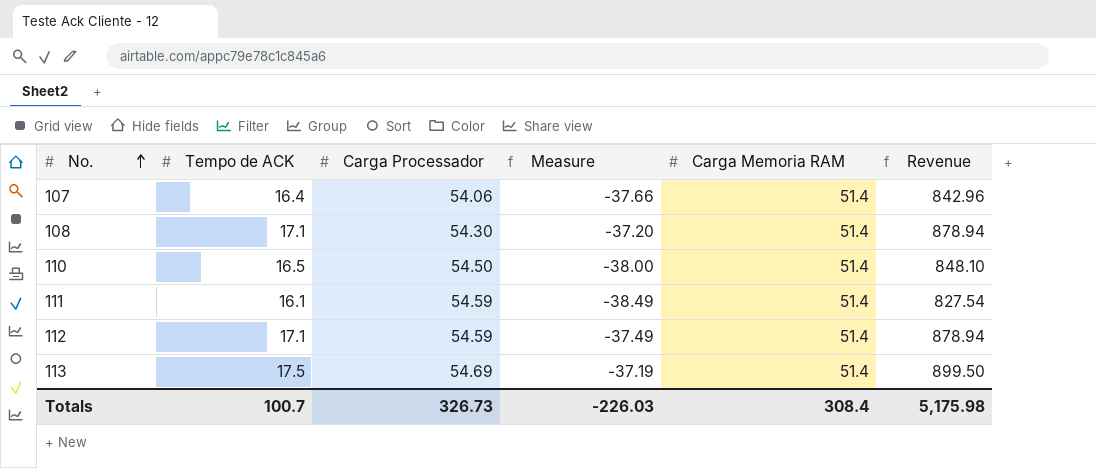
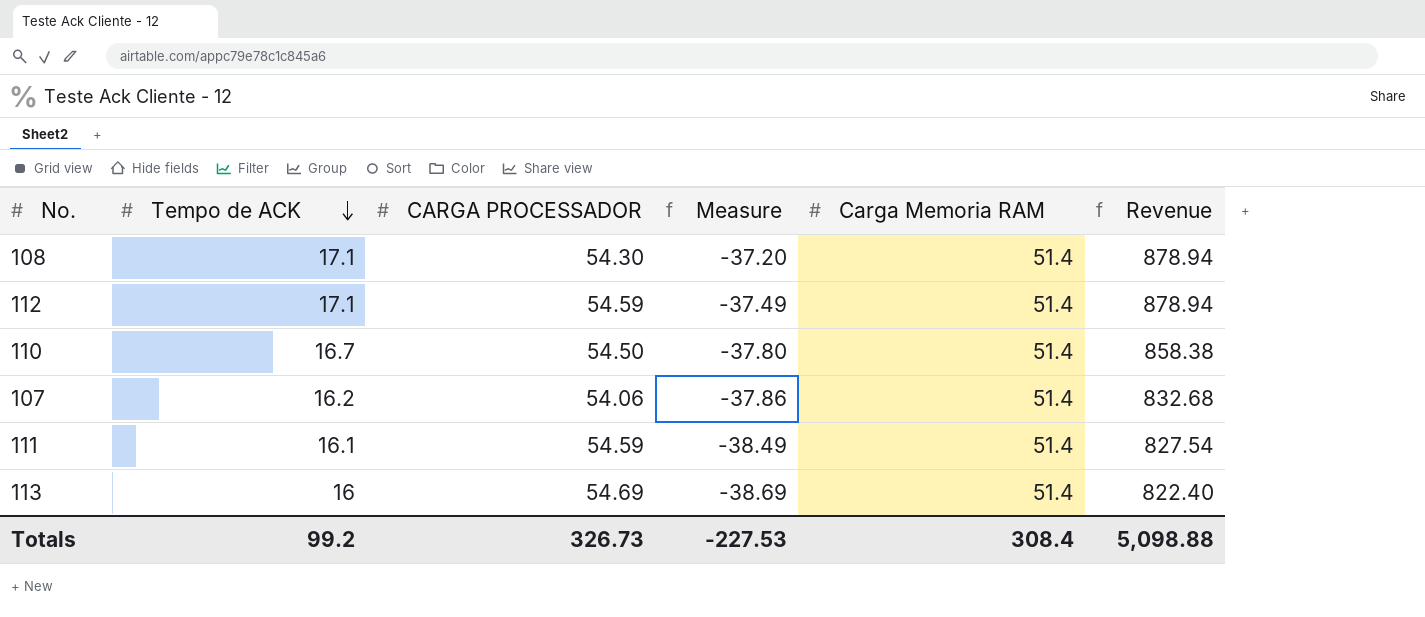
row order: No. ascending -> Tempo de ACK descending
column name: Carga Processador -> CARGA PROCESSADOR
110 | Tempo de ACK: 16.5 -> 16.7
110 | Measure: -38.00 -> -37.80
110 | Revenue: 848.10 -> 858.38
107 | Tempo de ACK: 16.4 -> 16.2
107 | Measure: -37.66 -> -37.86
107 | Revenue: 842.96 -> 832.68
113 | Tempo de ACK: 17.5 -> 16
113 | Measure: -37.19 -> -38.69
113 | Revenue: 899.50 -> 822.40
Totals | Tempo de ACK: 100.7 -> 99.2
Totals | Measure: -226.03 -> -227.53
Totals | Revenue: 5,175.98 -> 5,098.88

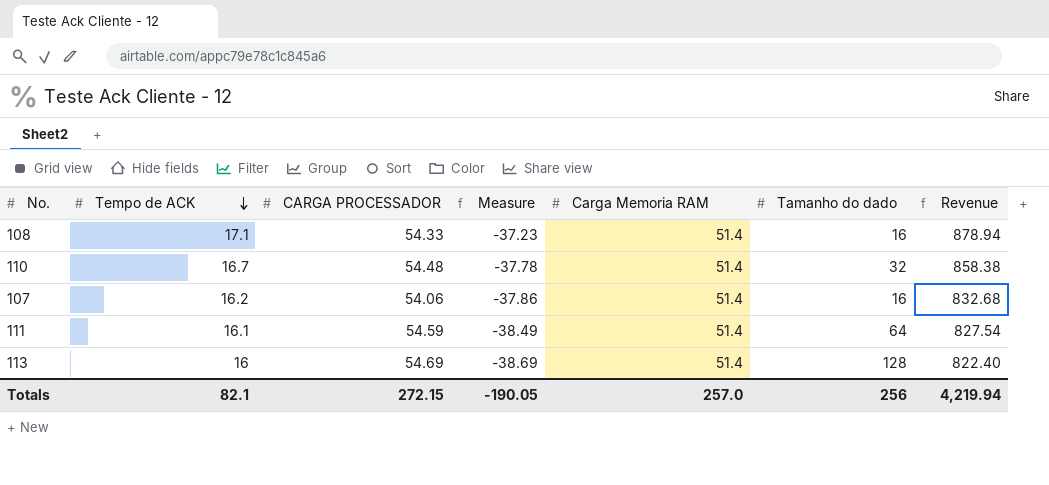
column Tamanho do dado | position: none -> 6
row 112: 17.1 | 54.59 | -37.49 | 51.4 | 878.94 -> none
108 | CARGA PROCESSADOR: 54.30 -> 54.33
108 | Measure: -37.20 -> -37.23
110 | CARGA PROCESSADOR: 54.50 -> 54.48
110 | Measure: -37.80 -> -37.78
Totals | Tempo de ACK: 99.2 -> 82.1
Totals | CARGA PROCESSADOR: 326.73 -> 272.15
Totals | Measure: -227.53 -> -190.05
Totals | Carga Memoria RAM: 308.4 -> 257.0
Totals | Revenue: 5,098.88 -> 4,219.94

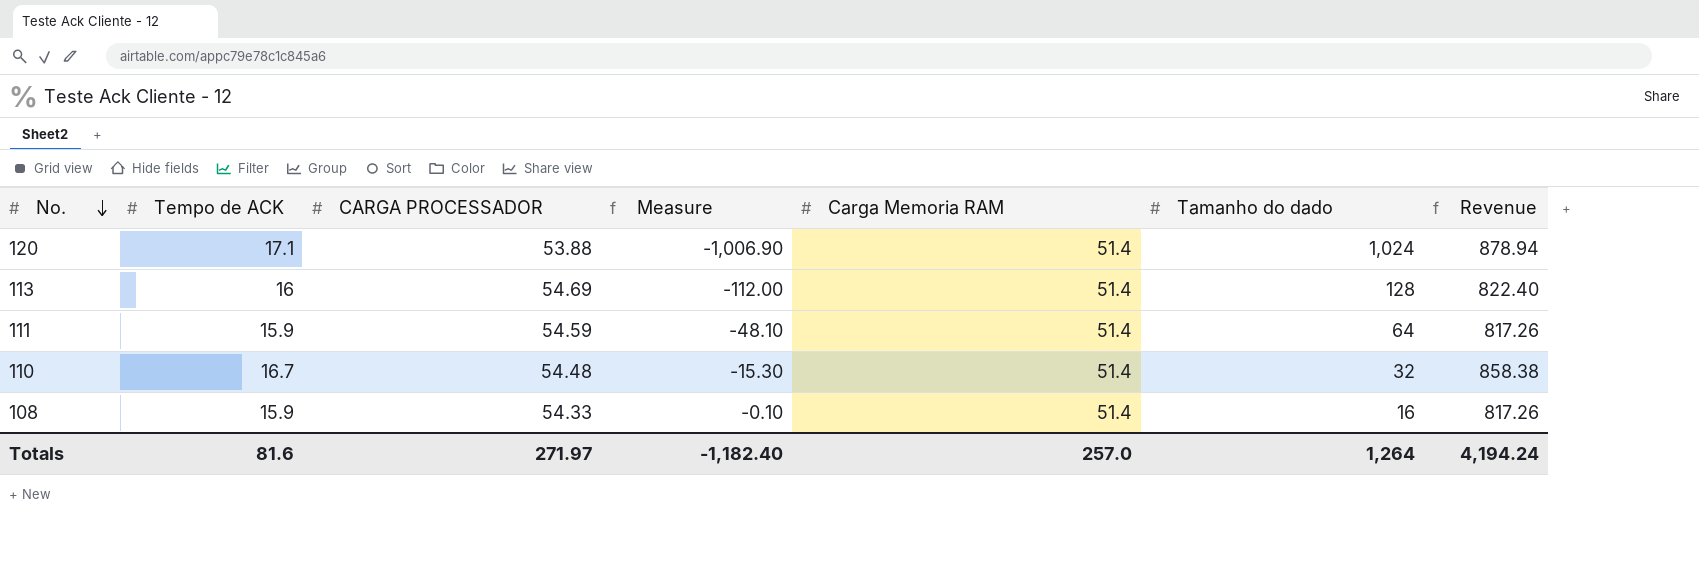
row order: Tempo de ACK descending -> No. descending
column Measure | formula: [Tempo de ACK] - [CARGA PROCESSADOR] -> [Tempo de ACK] - [Tamanho do dado]
row 107: 16.2 | 54.06 | -37.86 | 51.4 | 16 | 832.68 -> none
row 120: none -> 17.1 | 53.88 | -1,006.90 | 51.4 | 1,024 | 878.94
111 | Tempo de ACK: 16.1 -> 15.9
111 | Revenue: 827.54 -> 817.26
108 | Tempo de ACK: 17.1 -> 15.9
108 | Revenue: 878.94 -> 817.26
Totals | Tempo de ACK: 82.1 -> 81.6
Totals | CARGA PROCESSADOR: 272.15 -> 271.97
Totals | Measure: -190.05 -> -1,182.40
Totals | Tamanho do dado: 256 -> 1,264
Totals | Revenue: 4,219.94 -> 4,194.24

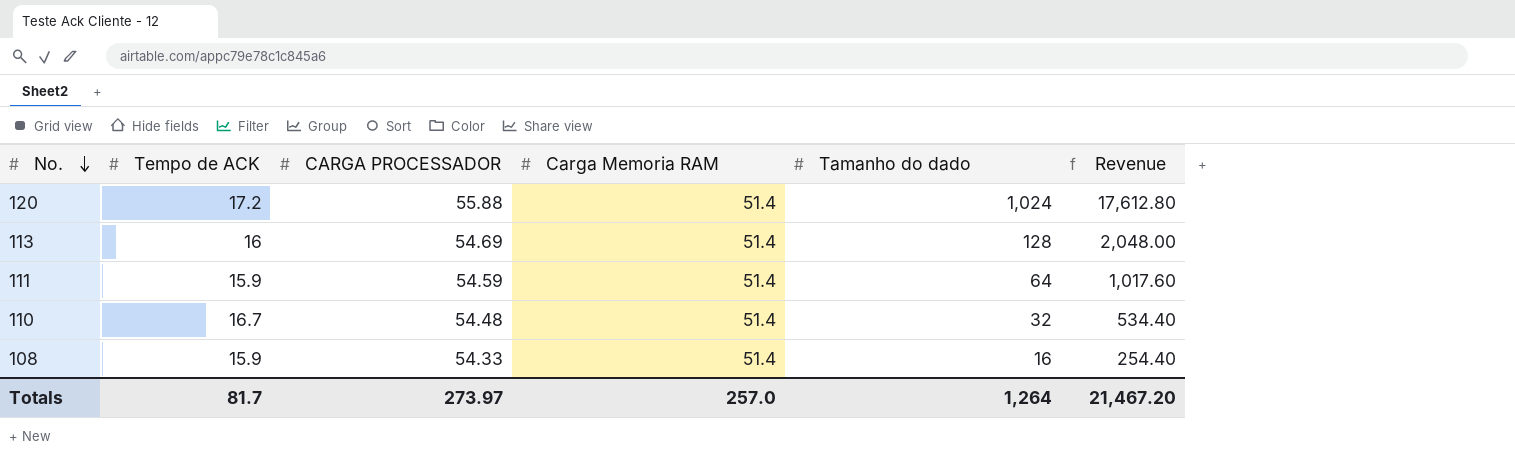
column Measure | formula: [Tempo de ACK] - [Tamanho do dado] -> none
column Revenue | formula: [Tempo de ACK] * [Carga Memoria RAM] -> [Tempo de ACK] * [Tamanho do dado]
120 | Tempo de ACK: 17.1 -> 17.2
120 | CARGA PROCESSADOR: 53.88 -> 55.88
Totals | Tempo de ACK: 81.6 -> 81.7
Totals | CARGA PROCESSADOR: 271.97 -> 273.97
Totals | Revenue: 4,194.24 -> 21,467.20

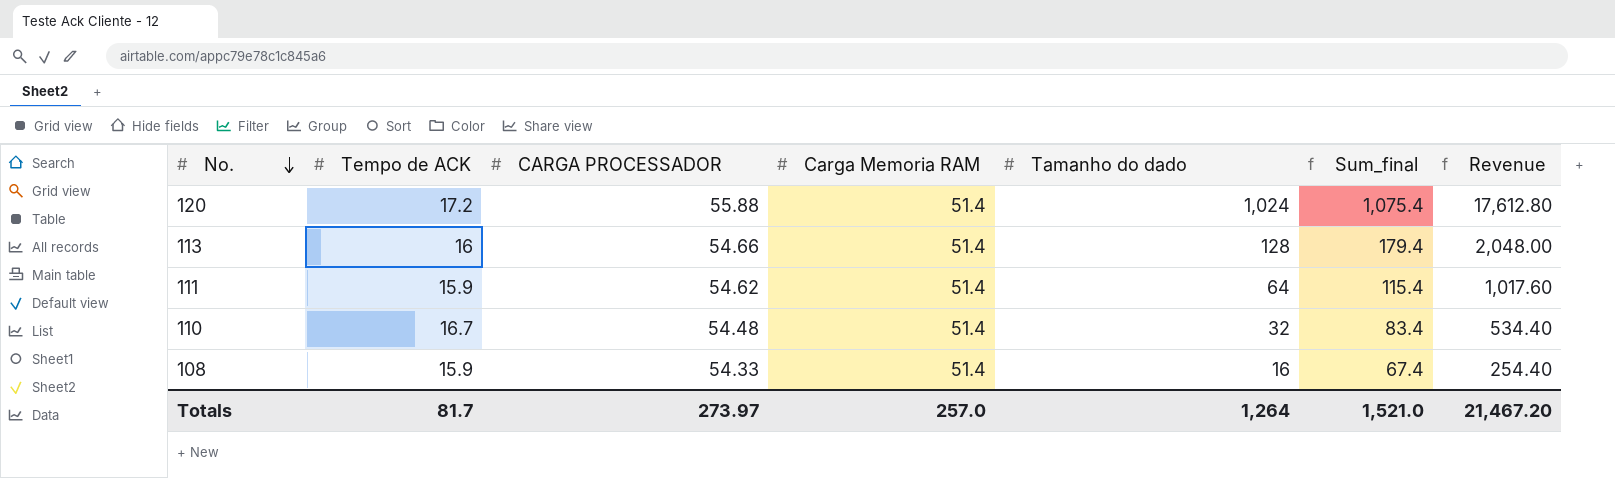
column Sum_final | formula: none -> [Carga Memoria RAM] + [Tamanho do dado]
113 | CARGA PROCESSADOR: 54.69 -> 54.66
111 | CARGA PROCESSADOR: 54.59 -> 54.62

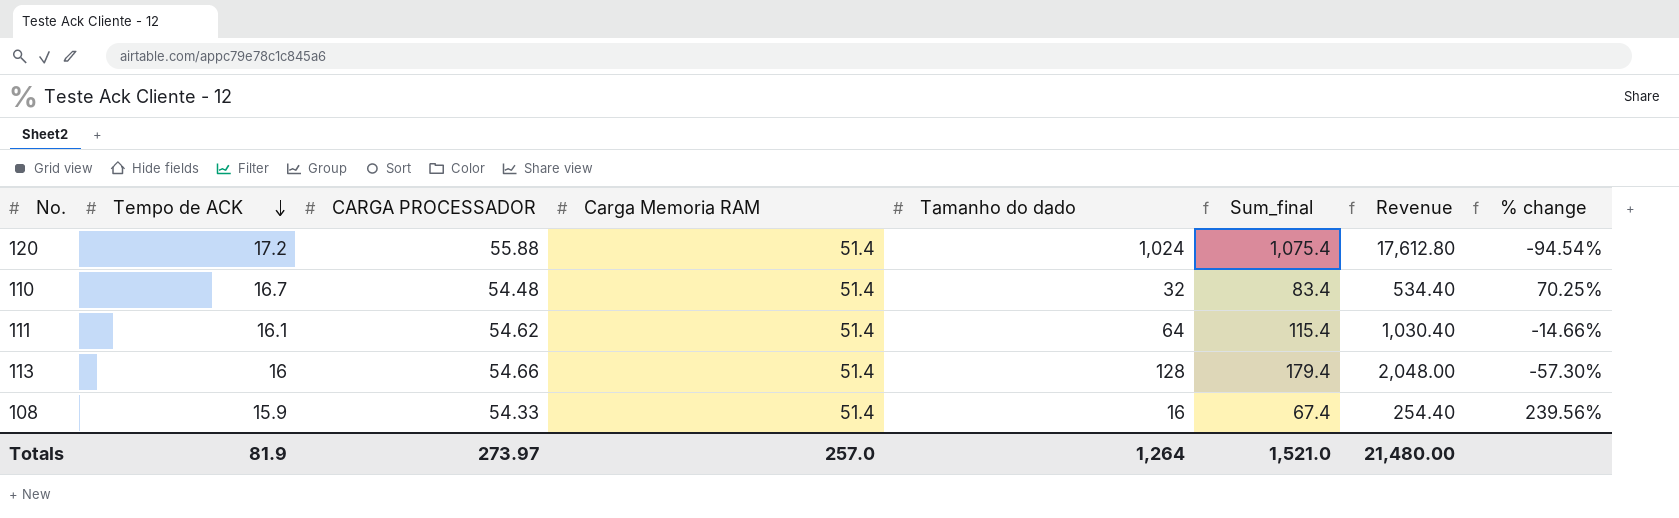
row order: No. descending -> Tempo de ACK descending
column % change | formula: none -> ([CARGA PROCESSADOR] - [Tamanho do dado]) / [Tamanho do dado]
111 | Tempo de ACK: 15.9 -> 16.1
111 | Revenue: 1,017.60 -> 1,030.40
Totals | Tempo de ACK: 81.7 -> 81.9
Totals | Revenue: 21,467.20 -> 21,480.00

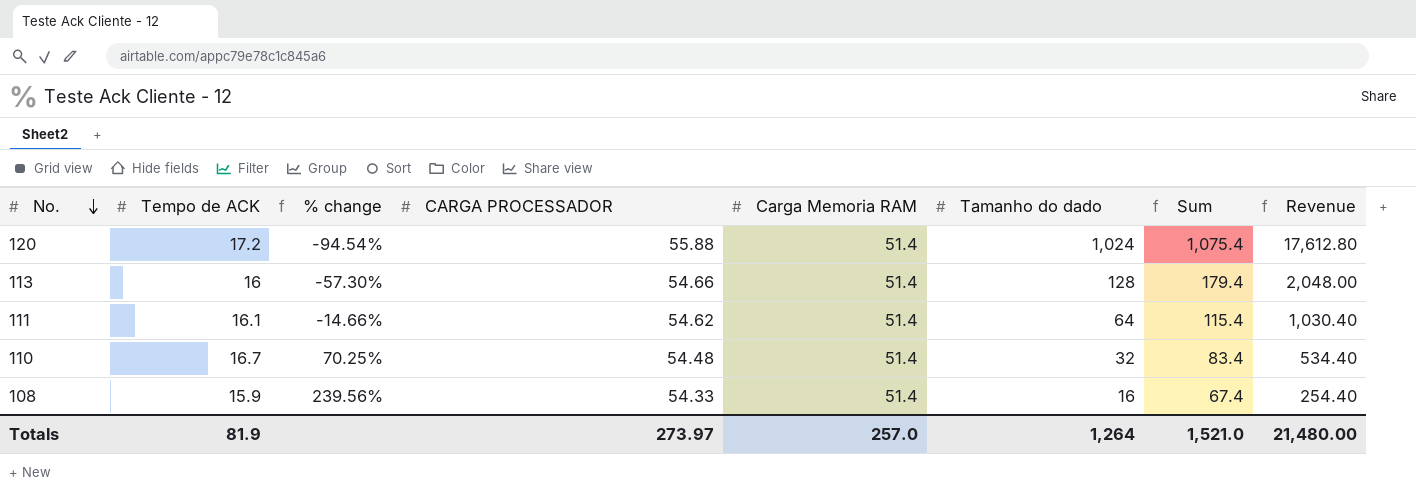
row order: Tempo de ACK descending -> No. descending
column % change | position: 8 -> 3
column name: Sum_final -> Sum

